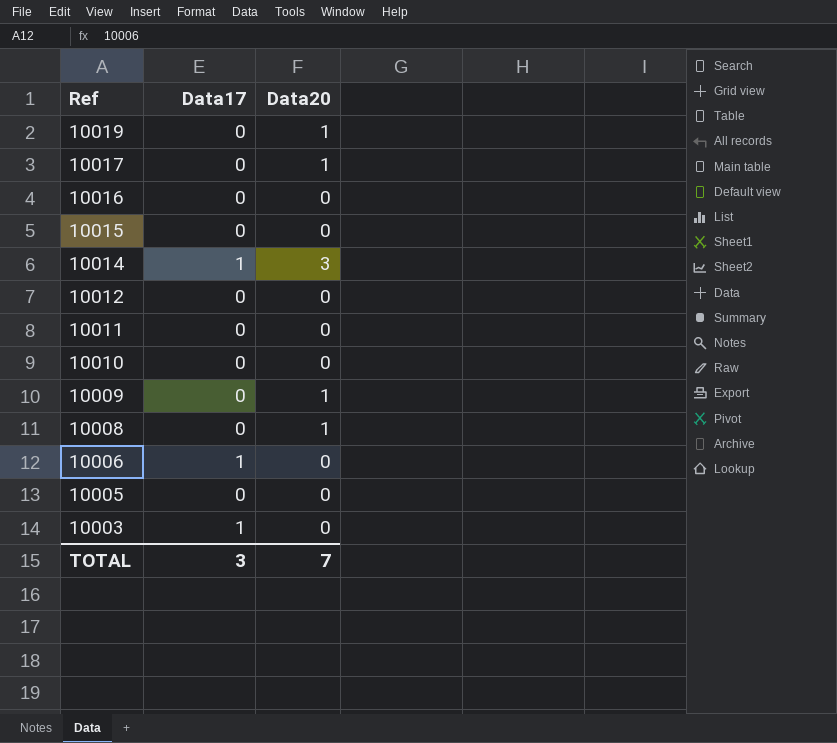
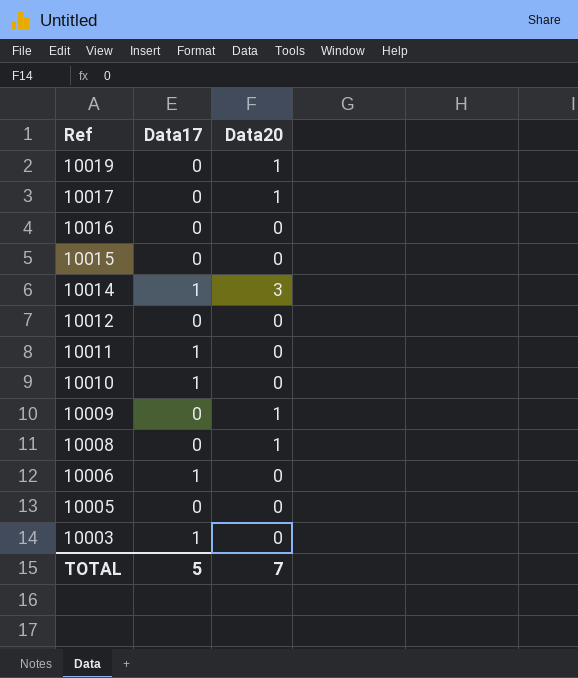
10011 | Data17: 0 -> 1
10010 | Data17: 0 -> 1
TOTAL | Data17: 3 -> 5

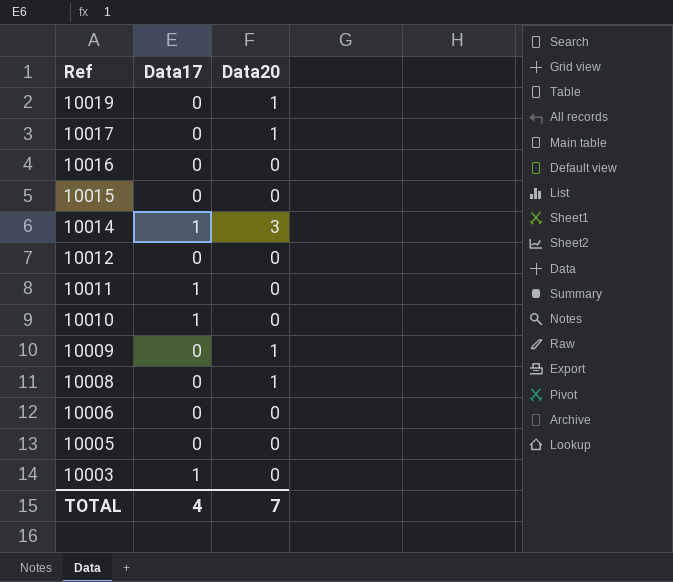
10006 | Data17: 1 -> 0
TOTAL | Data17: 5 -> 4

